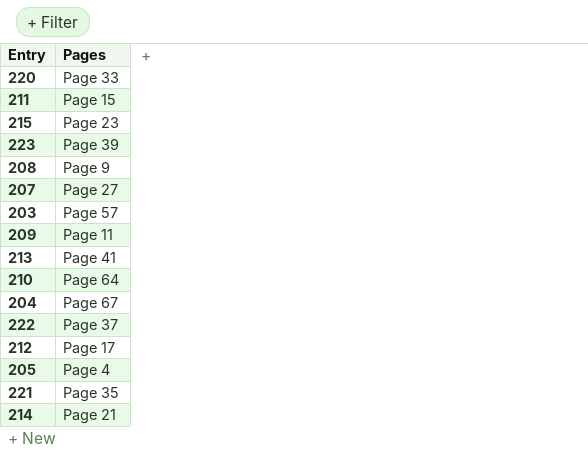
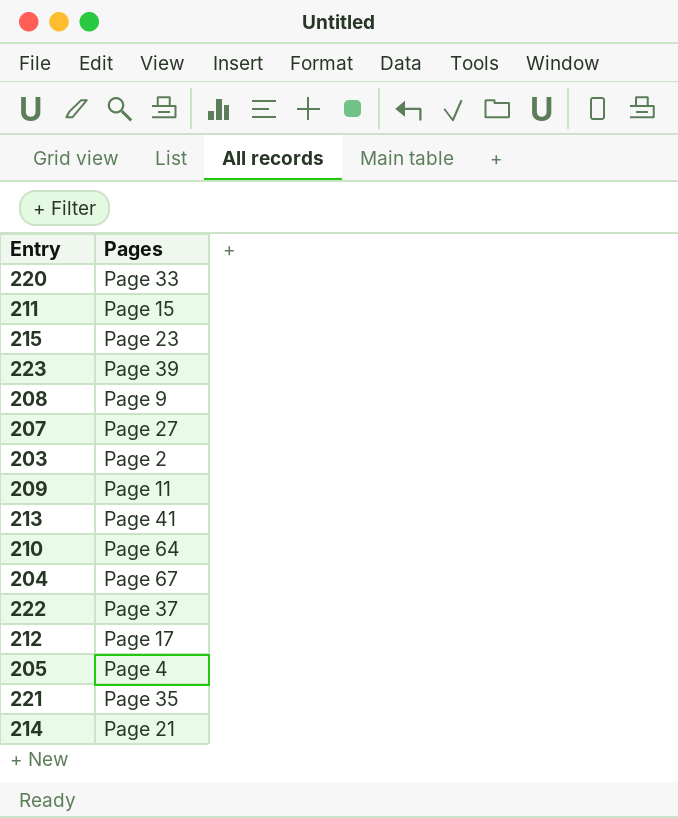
203 | Pages: Page 57 -> Page 2

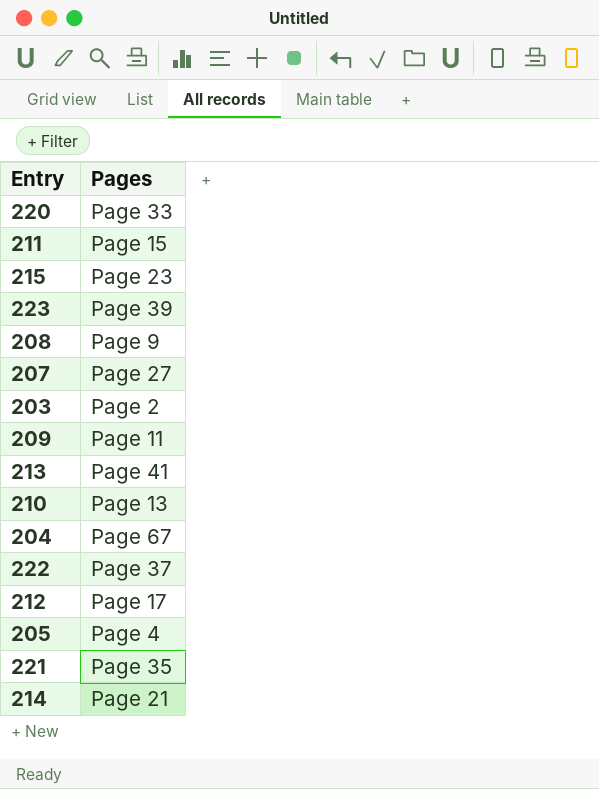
210 | Pages: Page 64 -> Page 13

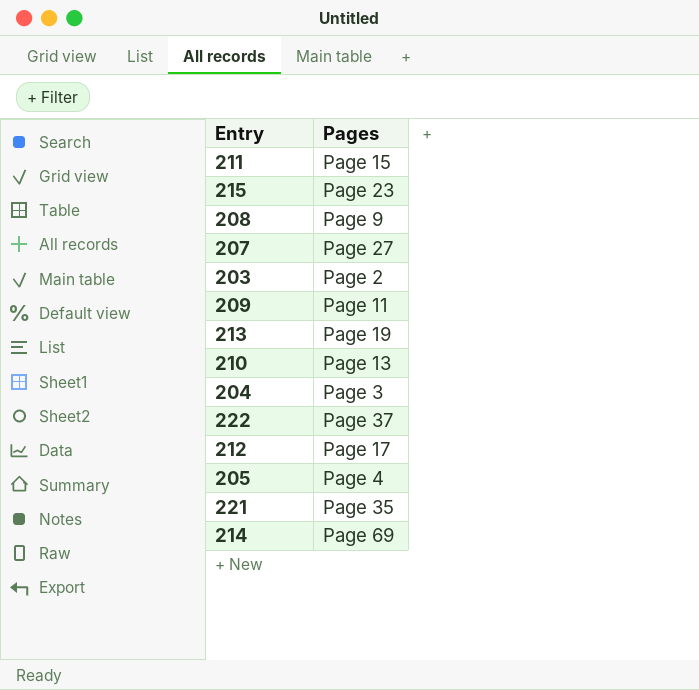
row 220: Page 33 -> none
row 223: Page 39 -> none
213 | Pages: Page 41 -> Page 19
204 | Pages: Page 67 -> Page 3
214 | Pages: Page 21 -> Page 69

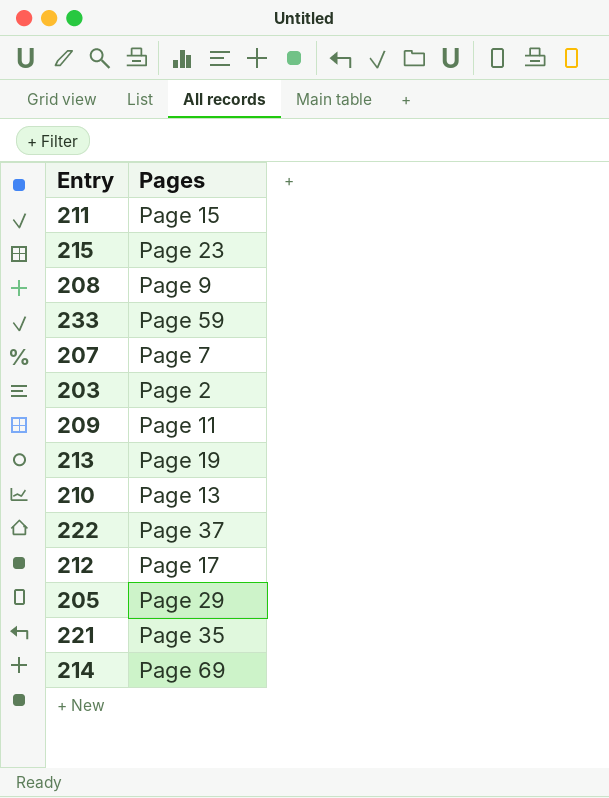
row 204: Page 3 -> none
row 233: none -> Page 59
207 | Pages: Page 27 -> Page 7
205 | Pages: Page 4 -> Page 29

